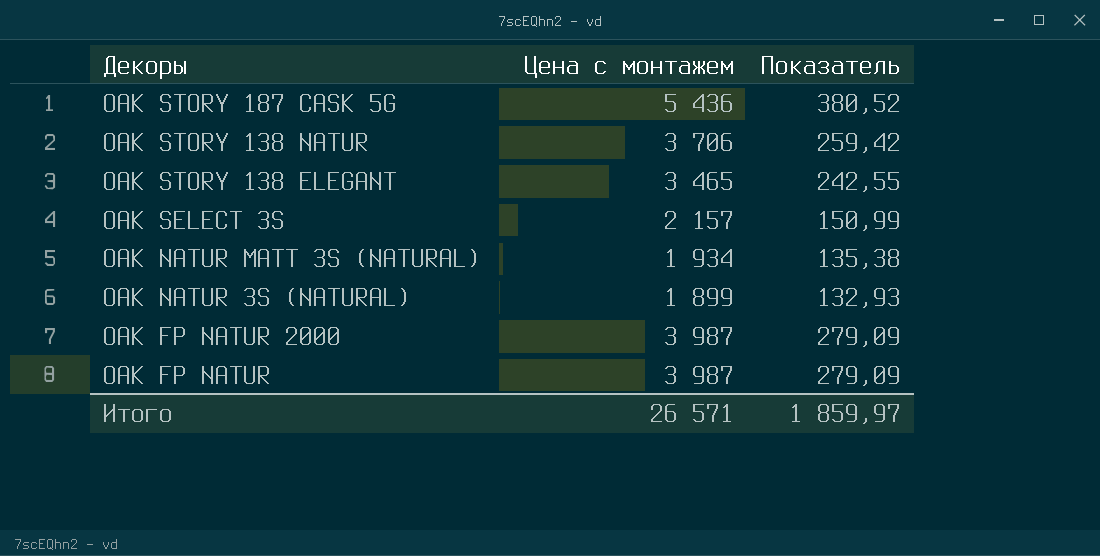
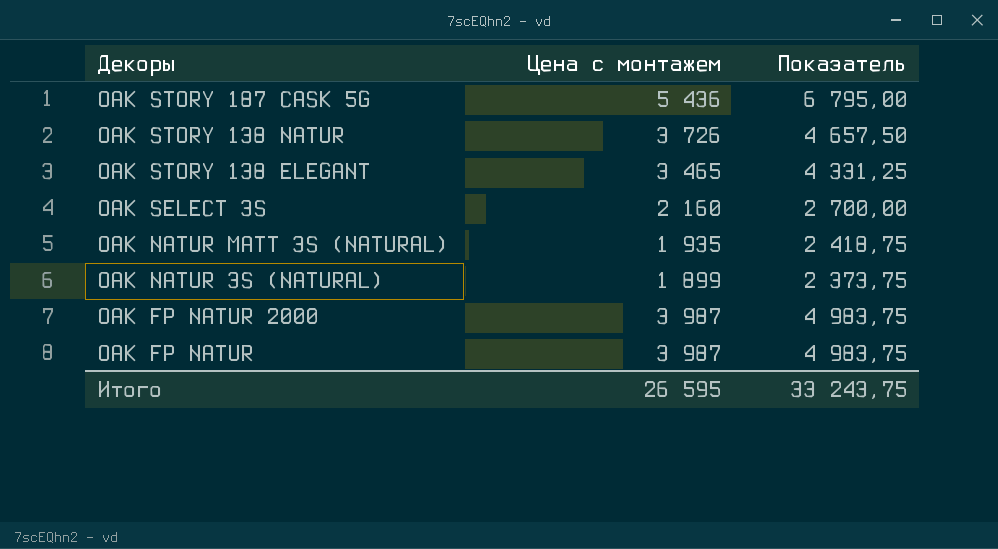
column Показатель | formula: [Цена с монтажем] * 0,07 -> [Цена с монтажем] * 1,25
OAK STORY 138 NATUR | Цена с монтажем: 3 706 -> 3 726
OAK SELECT 3S | Цена с монтажем: 2 157 -> 2 160
OAK NATUR MATT 3S (NATURAL) | Цена с монтажем: 1 934 -> 1 935
Итого | Цена с монтажем: 26 571 -> 26 595
Итого | Показатель: 1 859,97 -> 33 243,75

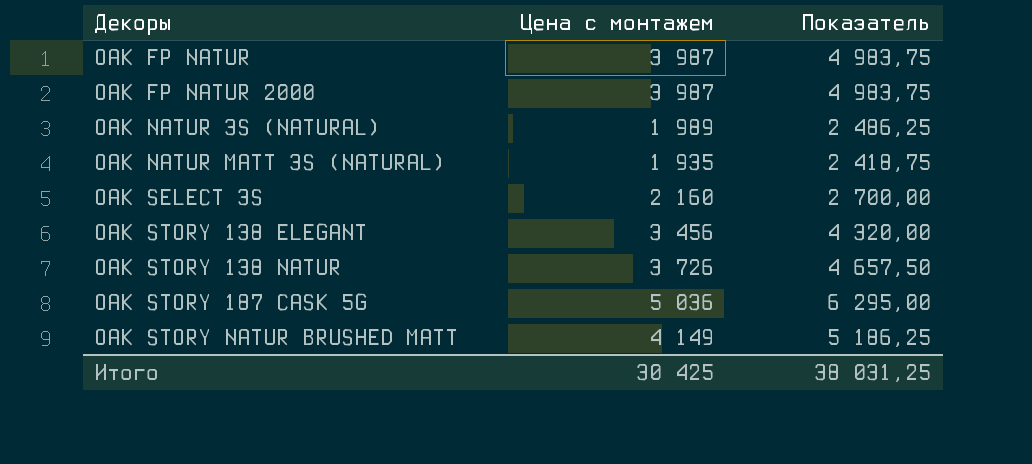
row order: Декоры descending -> Декоры ascending
OAK NATUR 3S (NATURAL) | Цена с монтажем: 1 899 -> 1 989
OAK NATUR 3S (NATURAL) | Показатель: 2 373,75 -> 2 486,25
OAK STORY 138 ELEGANT | Цена с монтажем: 3 465 -> 3 456
OAK STORY 138 ELEGANT | Показатель: 4 331,25 -> 4 320,00
OAK STORY 187 CASK 5G | Цена с монтажем: 5 436 -> 5 036
OAK STORY 187 CASK 5G | Показатель: 6 795,00 -> 6 295,00
row OAK STORY NATUR BRUSHED MATT: none -> 4 149 | 5 186,25
Итого | Цена с монтажем: 26 595 -> 30 425
Итого | Показатель: 33 243,75 -> 38 031,25

